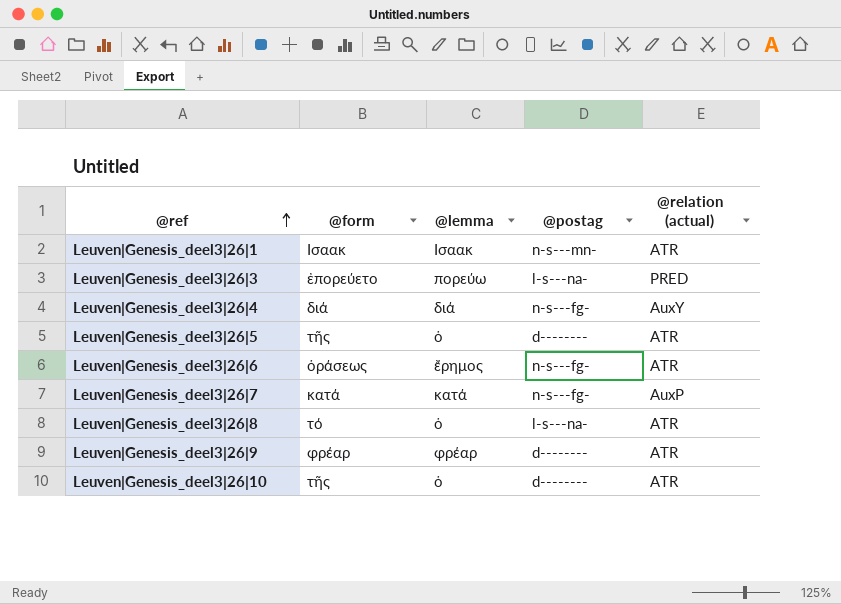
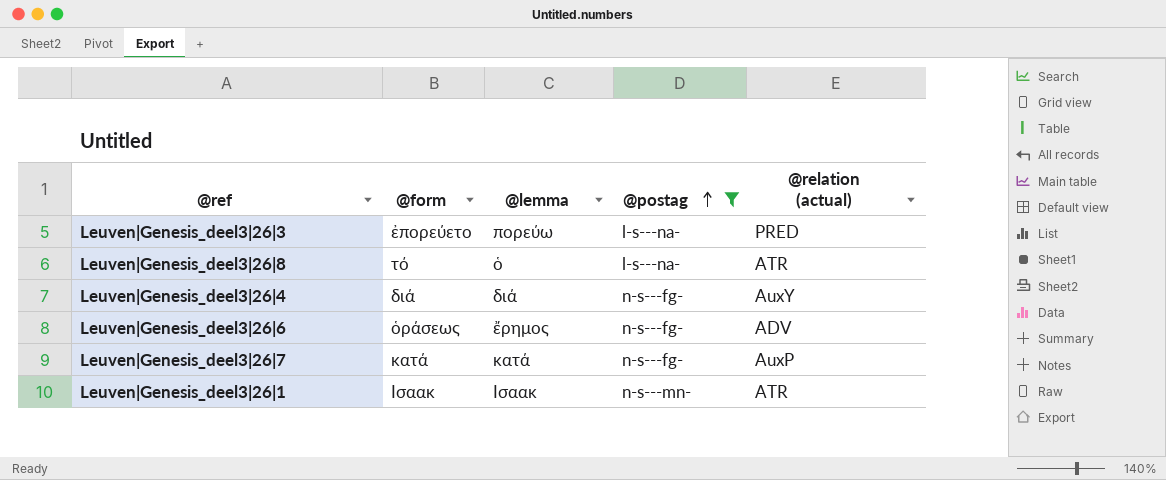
filter: none -> @postag != d--------
row order: @ref ascending -> @postag ascending
Leuven|Genesis_deel3|26|6 | @relation (actual): ATR -> ADV

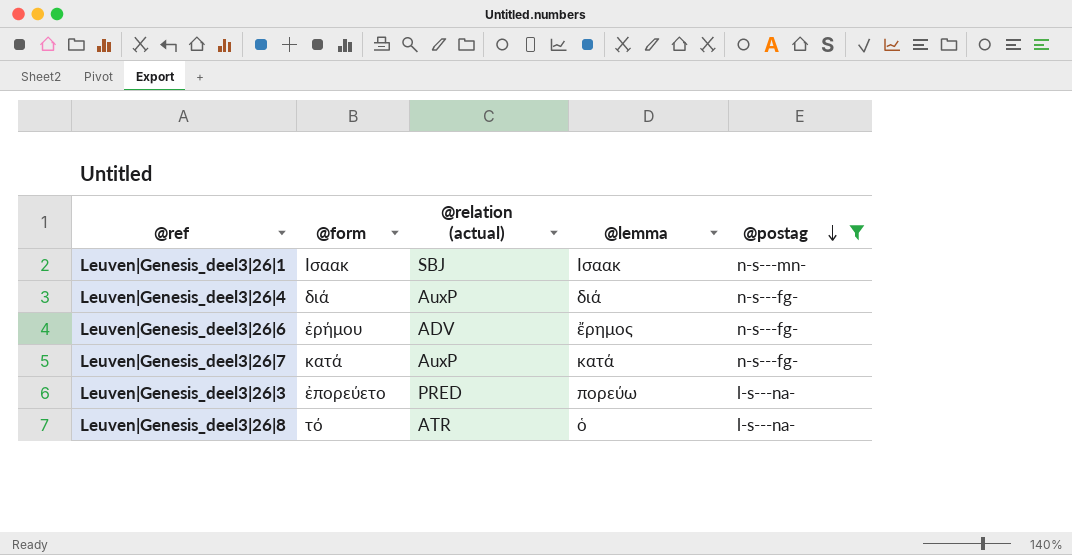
row order: @postag ascending -> @postag descending
column @relation (actual) | position: 5 -> 3
Leuven|Genesis_deel3|26|1 | @relation (actual): ATR -> SBJ
Leuven|Genesis_deel3|26|4 | @relation (actual): AuxY -> AuxP
Leuven|Genesis_deel3|26|6 | @form: ὁράσεως -> ἐρήμου

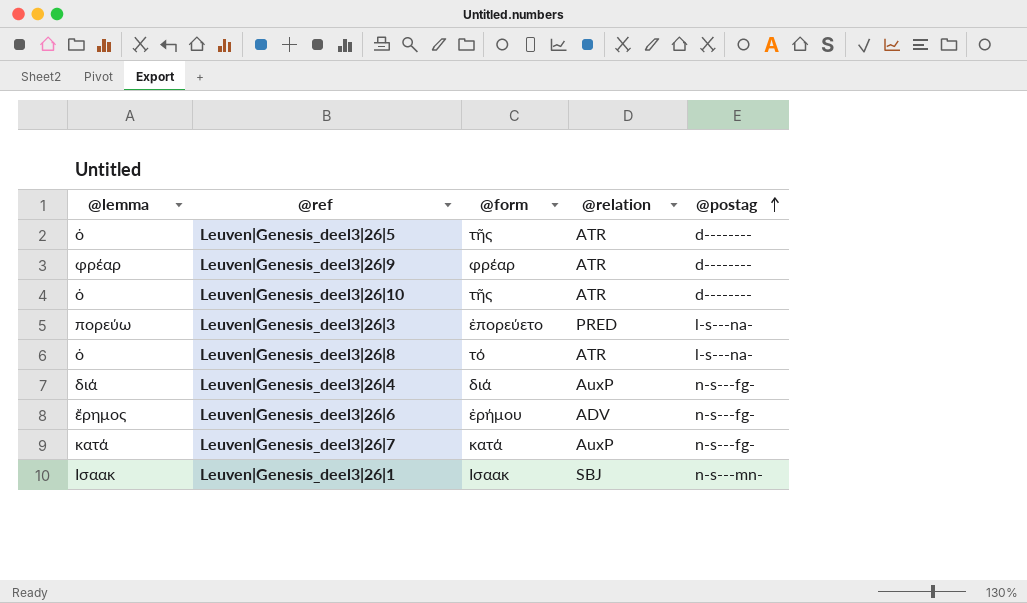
filter: @postag != d-------- -> none
row order: @postag descending -> @postag ascending
column @lemma | position: 4 -> 1
column name: @relation (actual) -> @relation

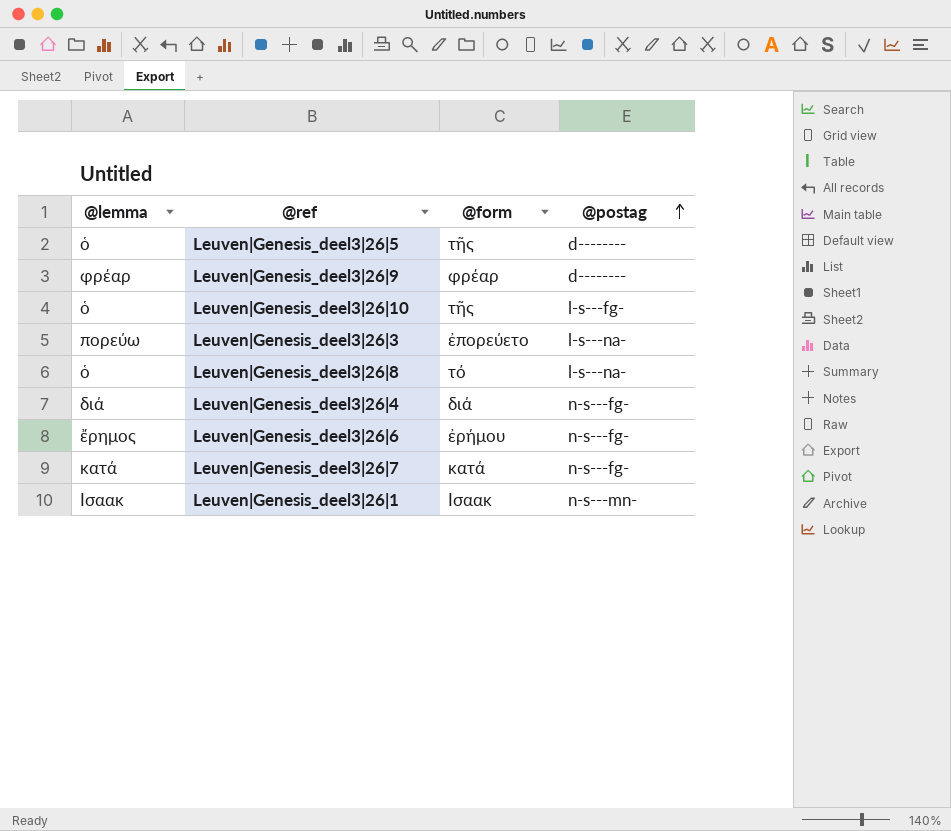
column @relation | position: 4 -> none
Leuven|Genesis_deel3|26|10 | @postag: d-------- -> l-s---fg-

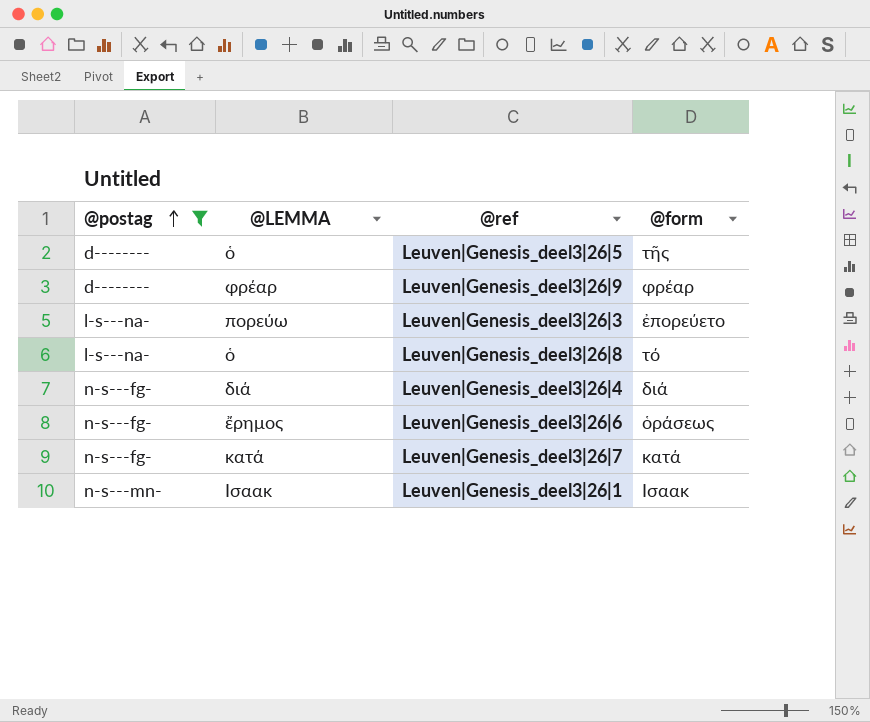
filter: none -> @postag != l-s---fg-
column @postag | position: 4 -> 1
column name: @lemma -> @LEMMA
Leuven|Genesis_deel3|26|6 | @form: ἐρήμου -> ὁράσεως

